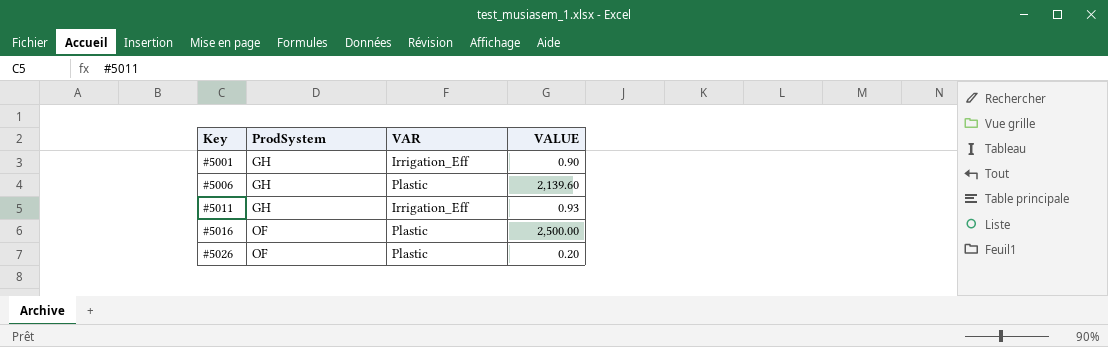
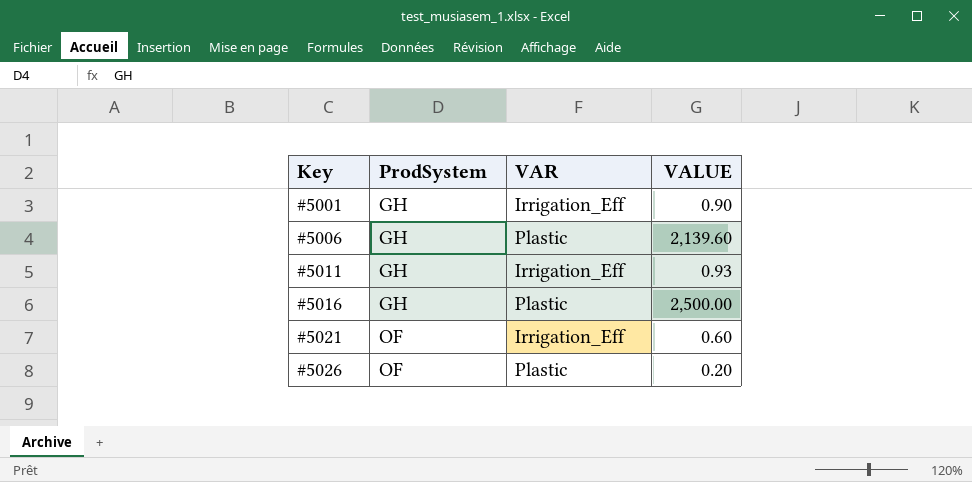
#5016 | ProdSystem: OF -> GH
row #5021: none -> OF | Irrigation_Eff | 0.60

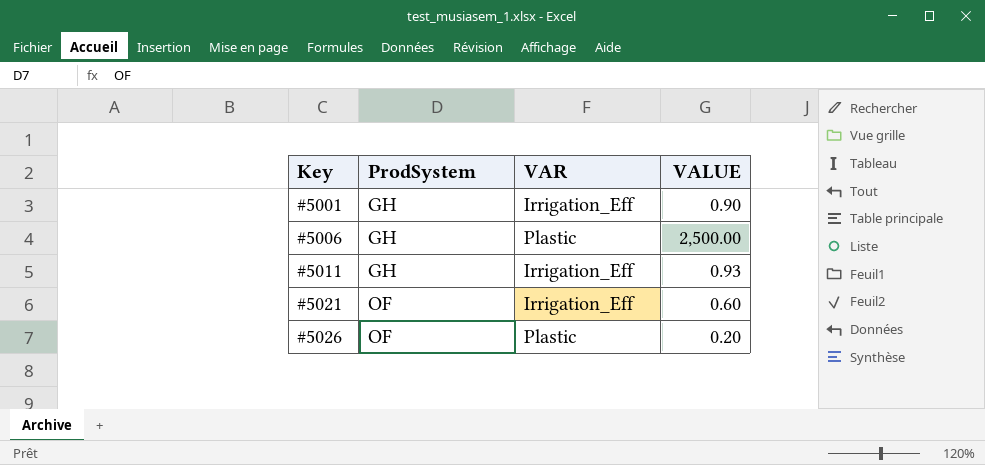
row #5016: GH | Plastic | 2,500.00 -> none
#5006 | VALUE: 2,139.60 -> 2,500.00

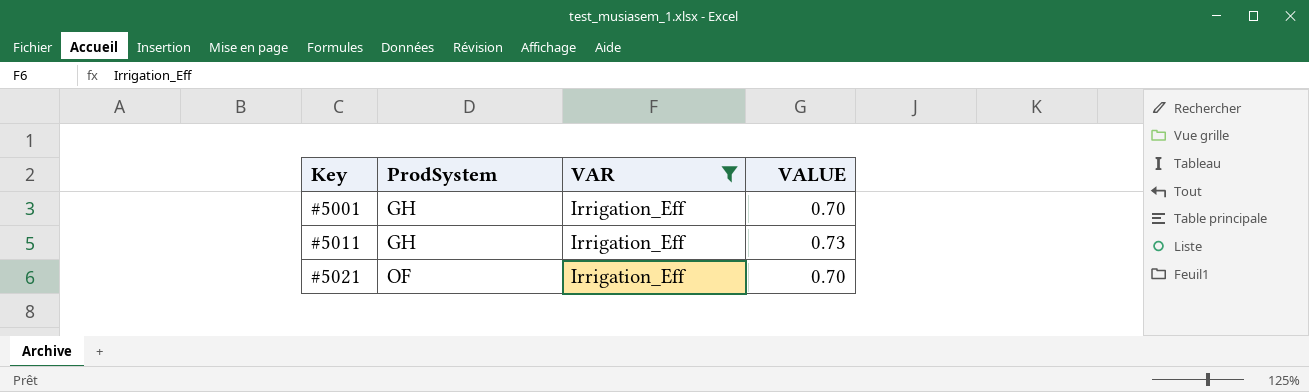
filter: none -> VAR = Irrigation_Eff
#5001 | VALUE: 0.90 -> 0.70
#5011 | VALUE: 0.93 -> 0.73
#5021 | VALUE: 0.60 -> 0.70

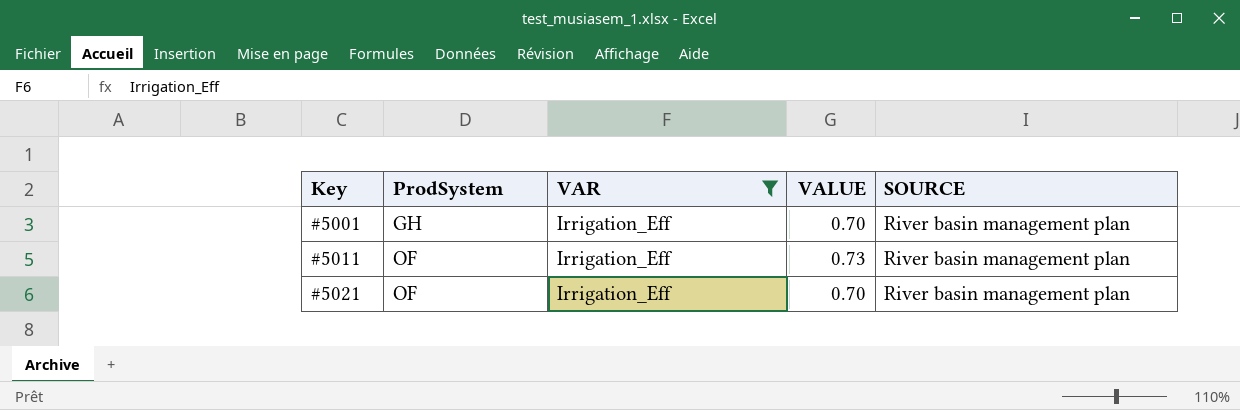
column SOURCE | position: none -> 5
#5011 | ProdSystem: GH -> OF

